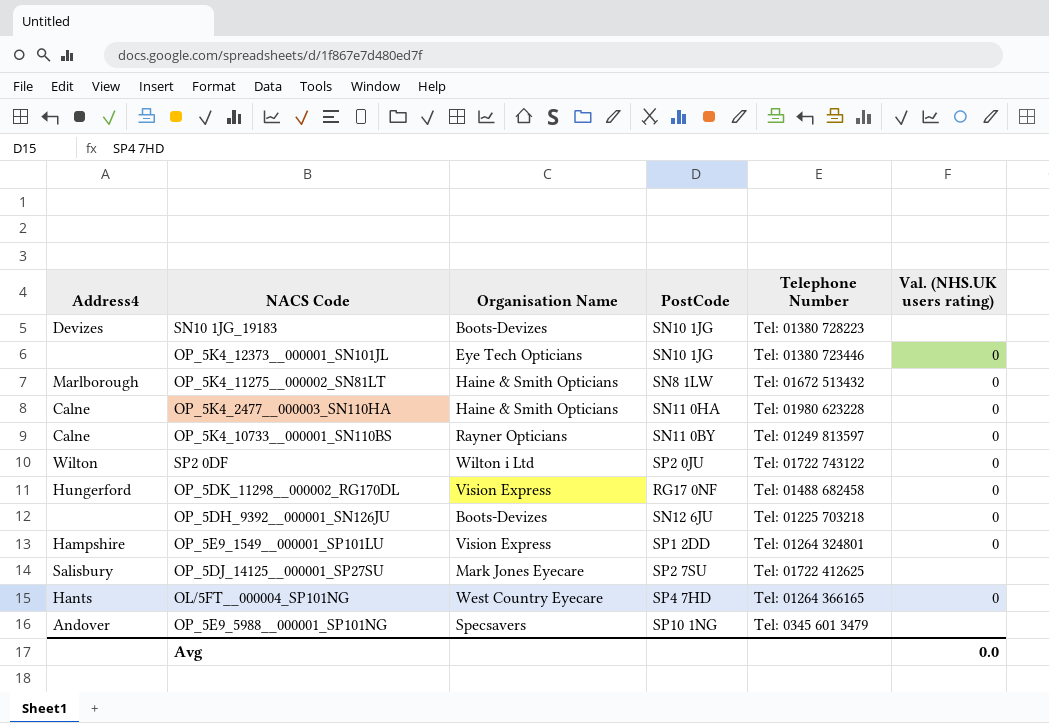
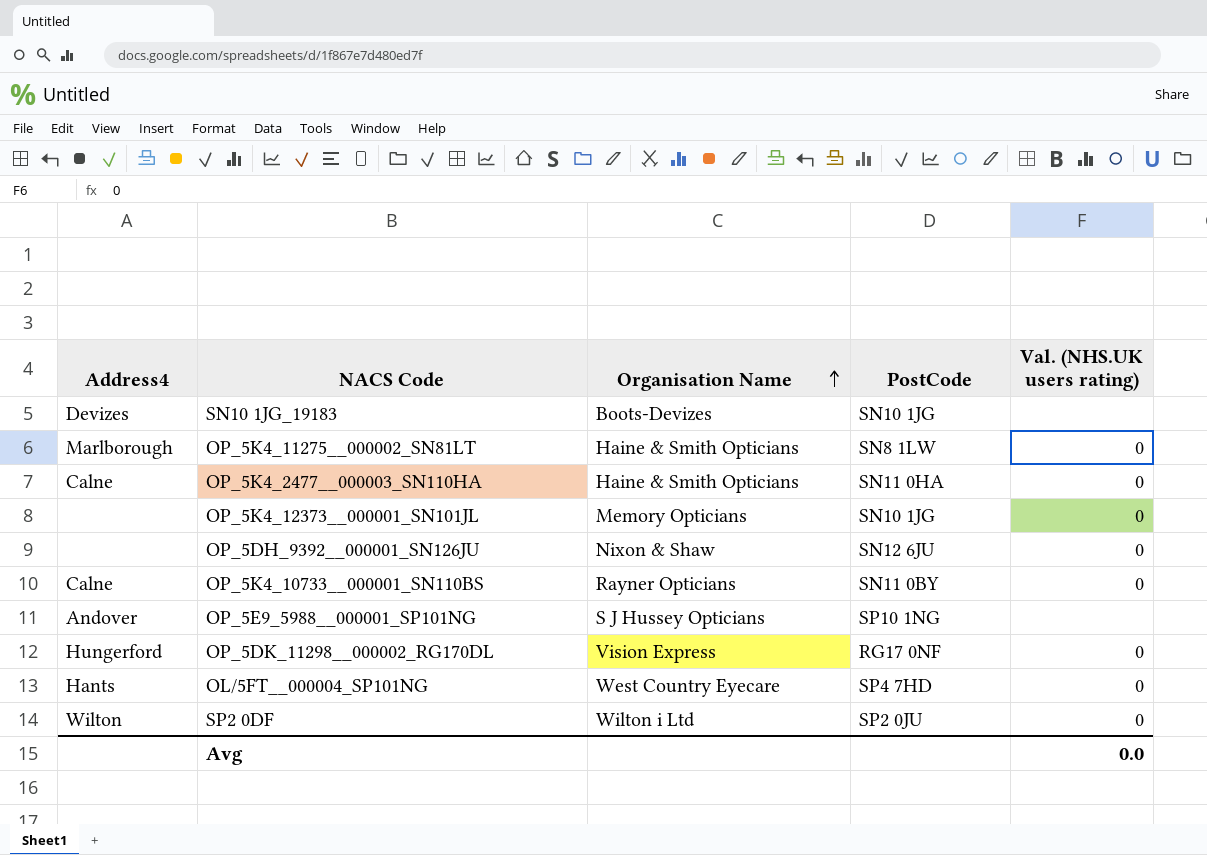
row order: none -> Organisation Name ascending
column Telephone Number | position: 5 -> none
row OP_5E9_1549__000001_SP101LU: Hampshire | Vision Express | SP1 2DD | Tel: 01264 324801 | 0 -> none
row OP_5DJ_14125__000001_SP27SU: Salisbury | Mark Jones Eyecare | SP2 7SU | Tel: 01722 412625 | none -> none
OP_5K4_12373__000001_SN101JL | Organisation Name: Eye Tech Opticians -> Memory Opticians
OP_5DH_9392__000001_SN126JU | Organisation Name: Boots-Devizes -> Nixon & Shaw
OP_5E9_5988__000001_SP101NG | Organisation Name: Specsavers -> S J Hussey Opticians

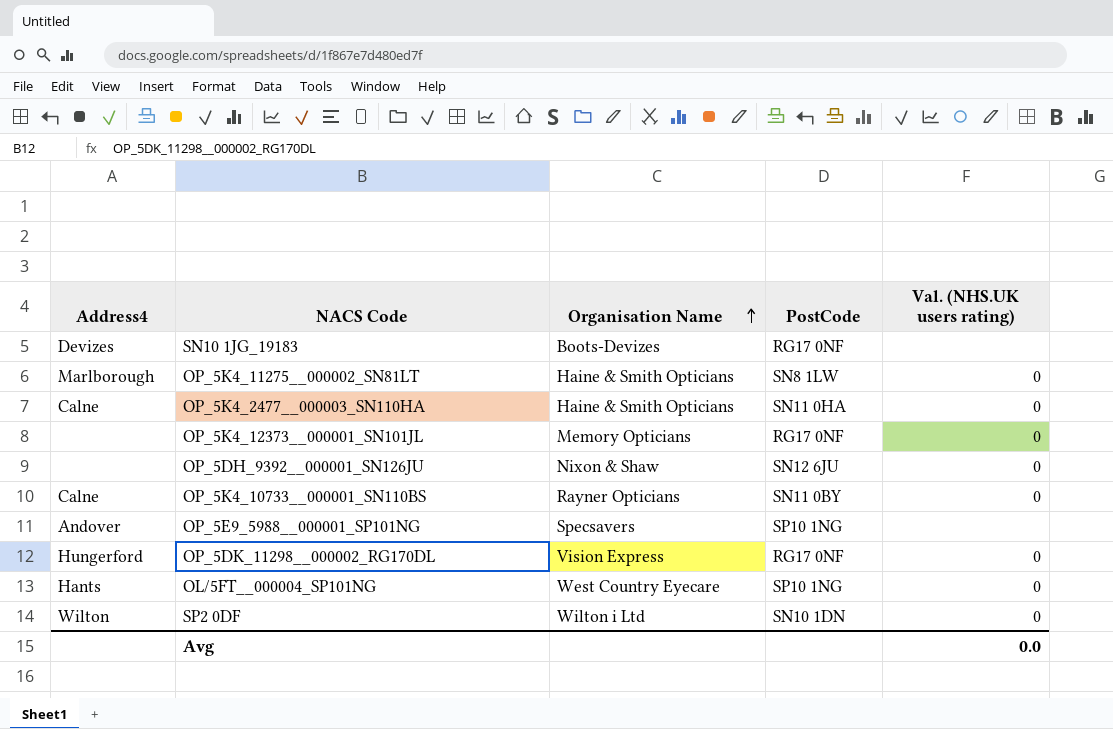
SN10 1JG_19183 | PostCode: SN10 1JG -> RG17 0NF
OP_5K4_12373__000001_SN101JL | PostCode: SN10 1JG -> RG17 0NF
OP_5E9_5988__000001_SP101NG | Organisation Name: S J Hussey Opticians -> Specsavers
OL/5FT__000004_SP101NG | PostCode: SP4 7HD -> SP10 1NG
SP2 0DF | PostCode: SP2 0JU -> SN10 1DN

